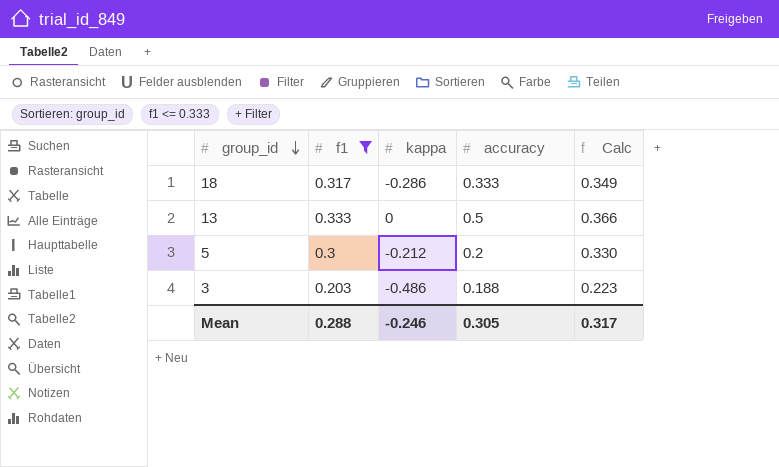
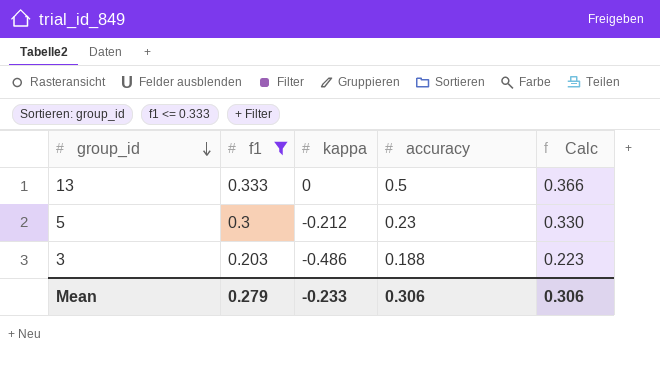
row 18: 0.317 | -0.286 | 0.333 | 0.349 -> none
5 | accuracy: 0.2 -> 0.23
Mean | f1: 0.288 -> 0.279
Mean | kappa: -0.246 -> -0.233
Mean | accuracy: 0.305 -> 0.306
Mean | Calc: 0.317 -> 0.306

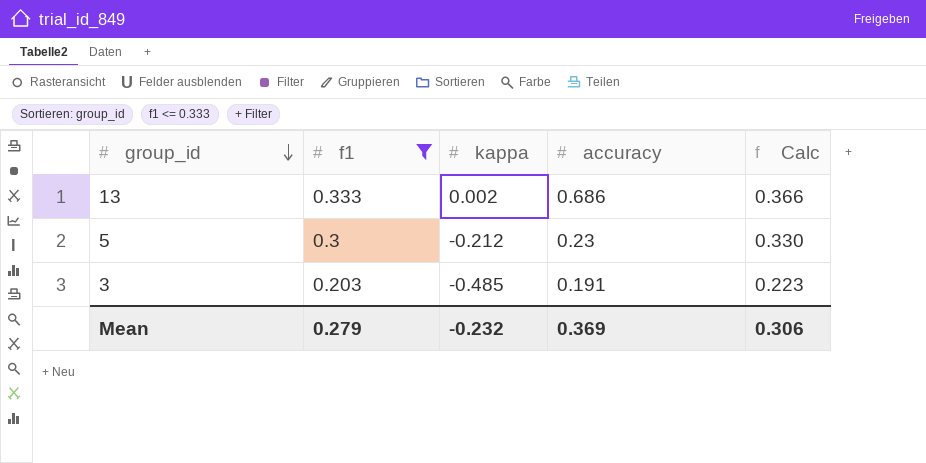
13 | kappa: 0 -> 0.002
13 | accuracy: 0.5 -> 0.686
3 | kappa: -0.486 -> -0.485
3 | accuracy: 0.188 -> 0.191
Mean | kappa: -0.233 -> -0.232
Mean | accuracy: 0.306 -> 0.369

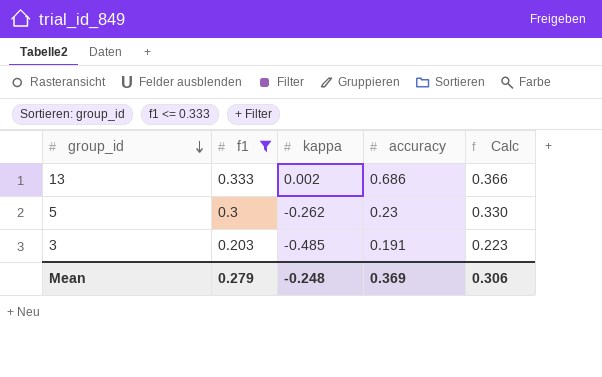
5 | kappa: -0.212 -> -0.262
Mean | kappa: -0.232 -> -0.248

